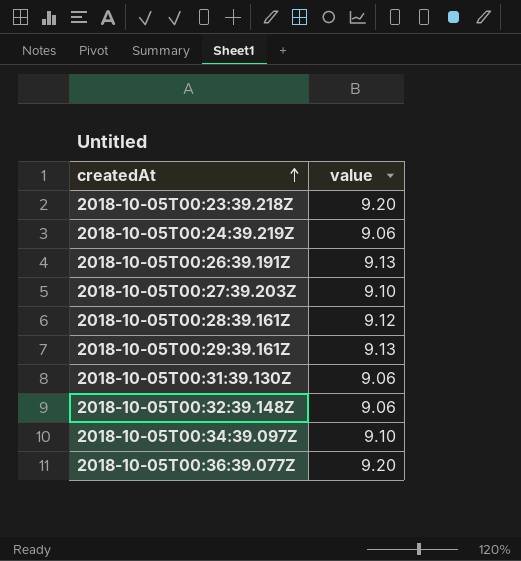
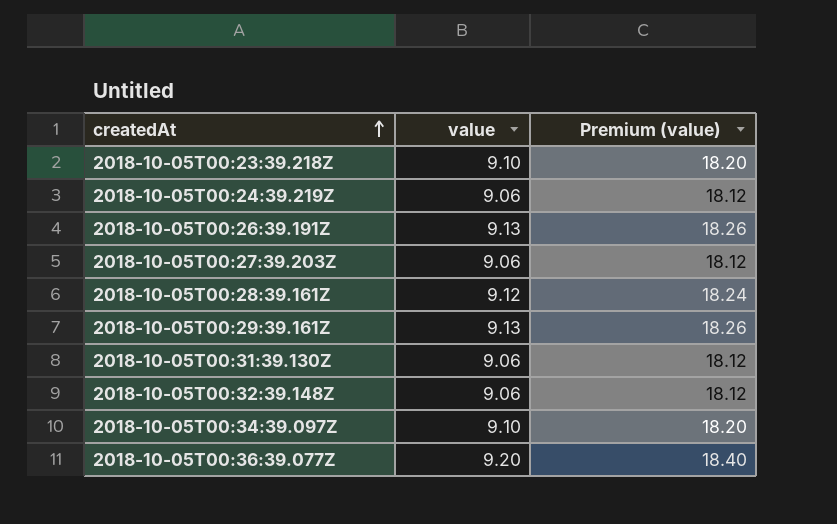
column Premium (value) | formula: none -> [value] * 2
2018-10-05T00:23:39.218Z | value: 9.20 -> 9.10
2018-10-05T00:27:39.203Z | value: 9.10 -> 9.06

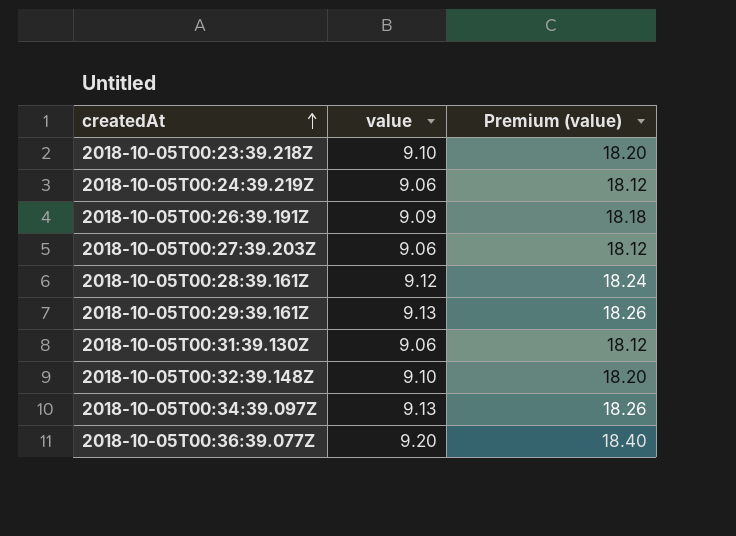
2018-10-05T00:26:39.191Z | value: 9.13 -> 9.09
2018-10-05T00:26:39.191Z | Premium (value): 18.26 -> 18.18
2018-10-05T00:32:39.148Z | value: 9.06 -> 9.10
2018-10-05T00:32:39.148Z | Premium (value): 18.12 -> 18.20
2018-10-05T00:34:39.097Z | value: 9.10 -> 9.13
2018-10-05T00:34:39.097Z | Premium (value): 18.20 -> 18.26

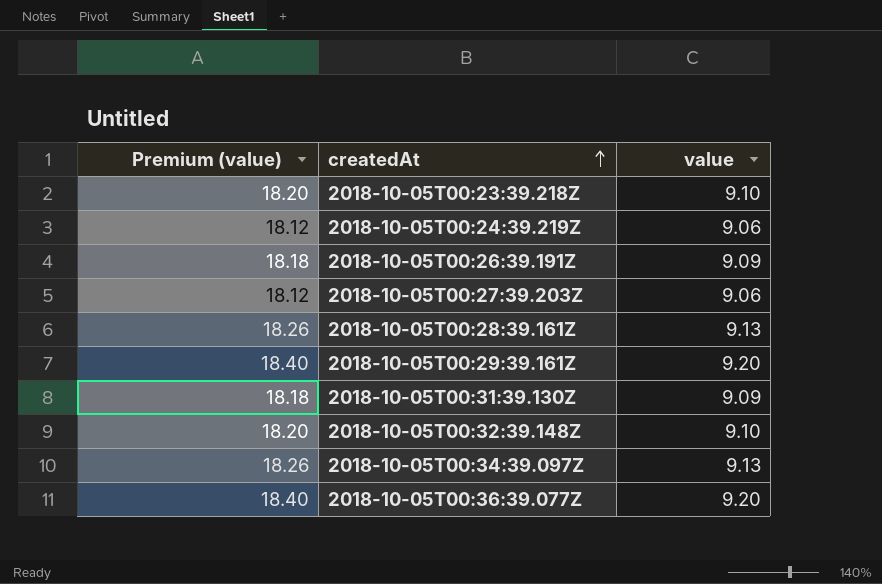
column Premium (value) | position: 3 -> 1
2018-10-05T00:28:39.161Z | Premium (value): 18.24 -> 18.26
2018-10-05T00:28:39.161Z | value: 9.12 -> 9.13
2018-10-05T00:29:39.161Z | Premium (value): 18.26 -> 18.40
2018-10-05T00:29:39.161Z | value: 9.13 -> 9.20
2018-10-05T00:31:39.130Z | Premium (value): 18.12 -> 18.18
2018-10-05T00:31:39.130Z | value: 9.06 -> 9.09

